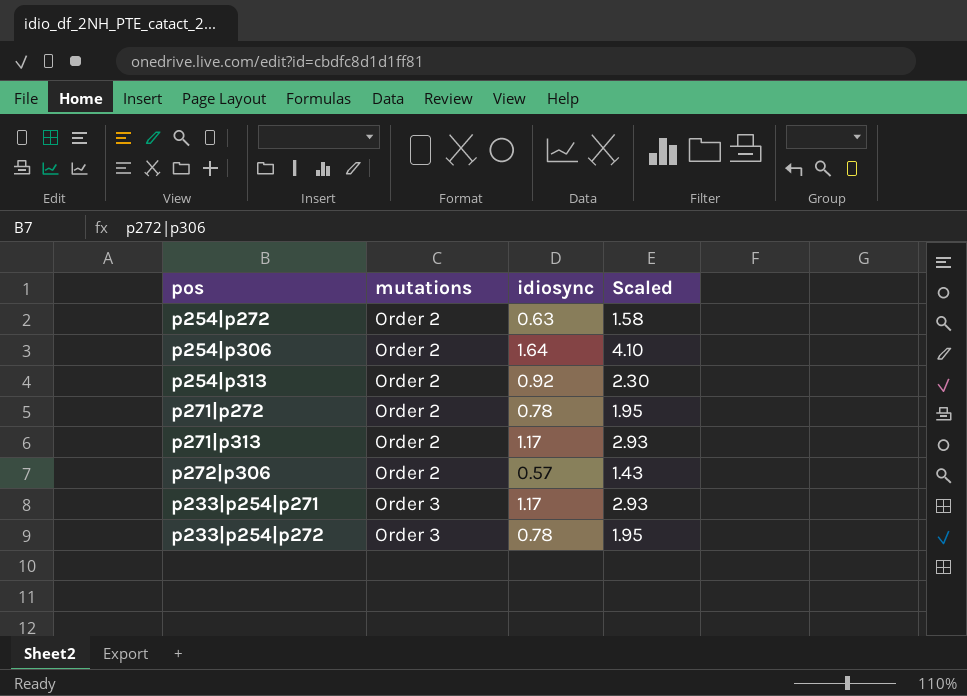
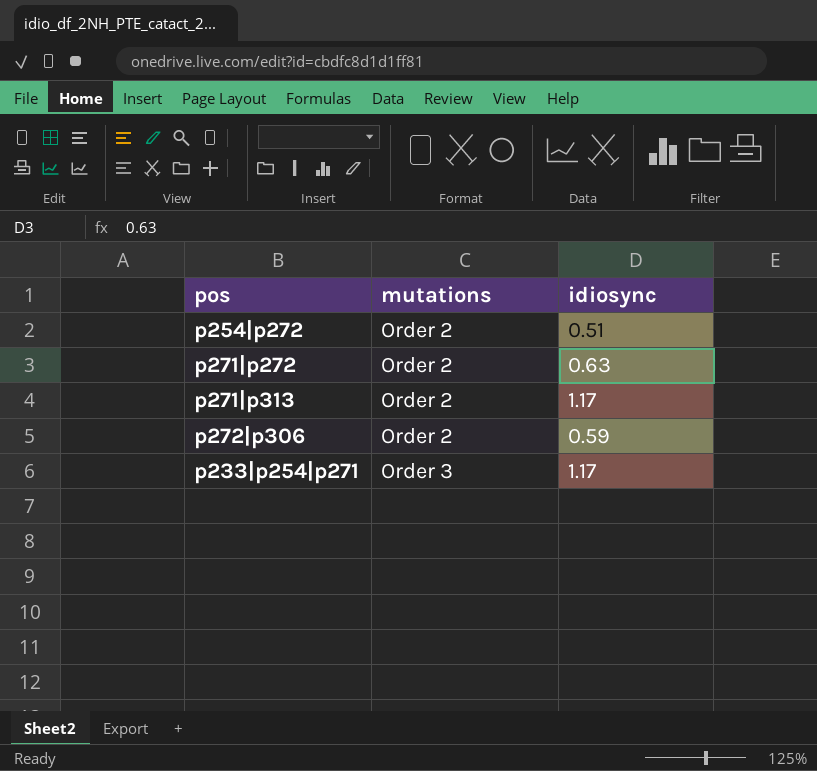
column Scaled | formula: [idiosync] * 2.5 -> none
row p254|p306: Order 2 | 1.64 | 4.10 -> none
row p254|p313: Order 2 | 0.92 | 2.30 -> none
row p233|p254|p272: Order 3 | 0.78 | 1.95 -> none
p254|p272 | idiosync: 0.63 -> 0.51
p271|p272 | idiosync: 0.78 -> 0.63
p272|p306 | idiosync: 0.57 -> 0.59

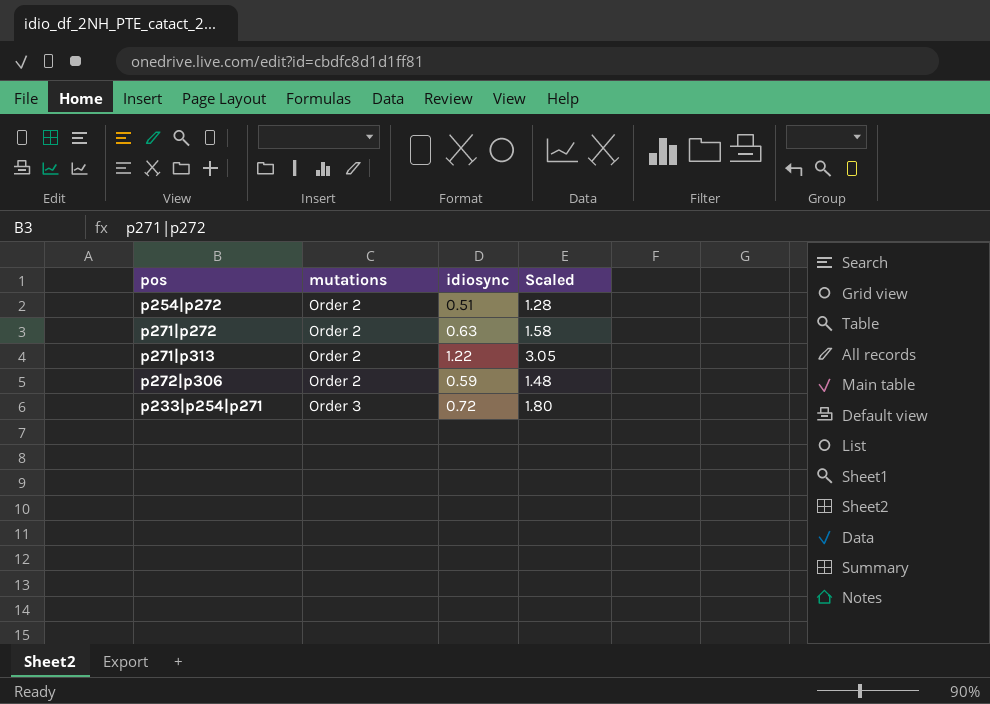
column Scaled | formula: none -> [idiosync] * 2.5
p271|p313 | idiosync: 1.17 -> 1.22
p233|p254|p271 | idiosync: 1.17 -> 0.72

